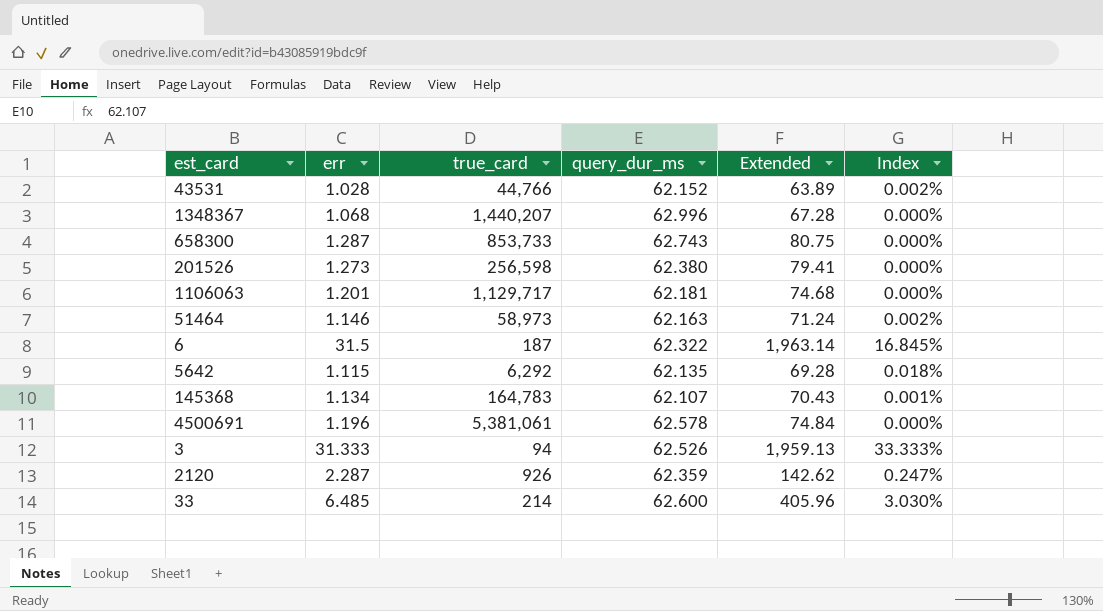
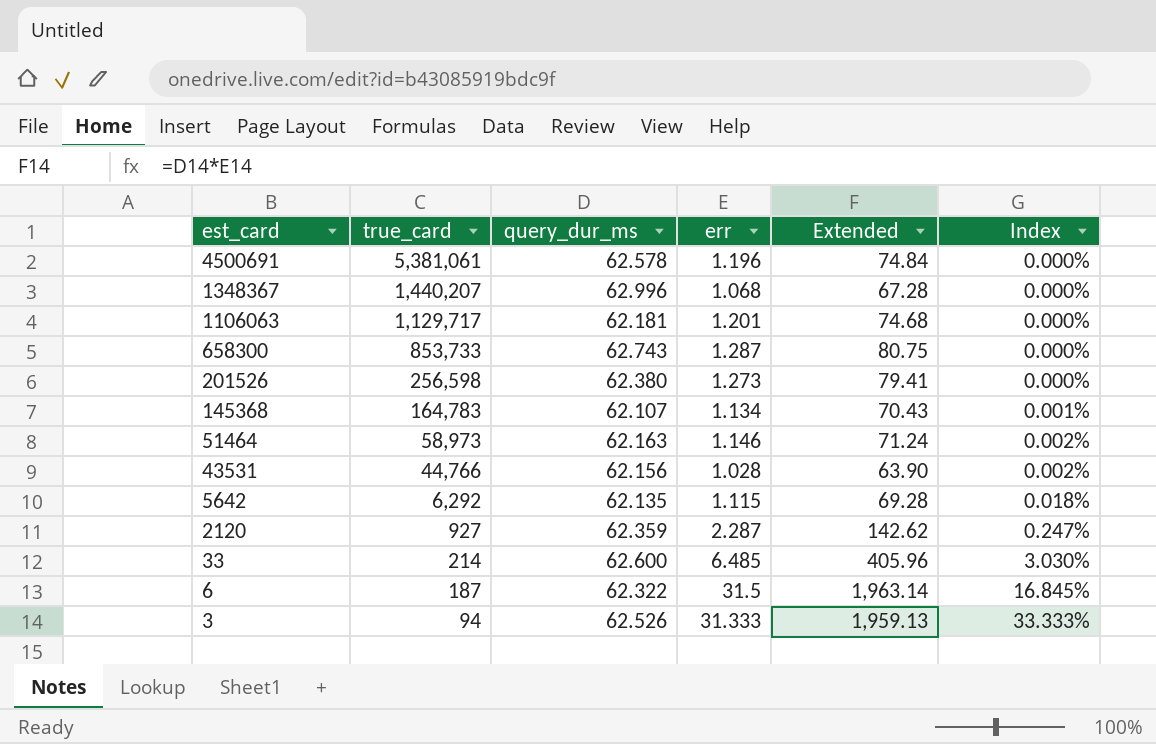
row order: none -> est_card descending
column err | position: 2 -> 4
43531 | query_dur_ms: 62.152 -> 62.156
43531 | Extended: 63.89 -> 63.90
2120 | true_card: 926 -> 927

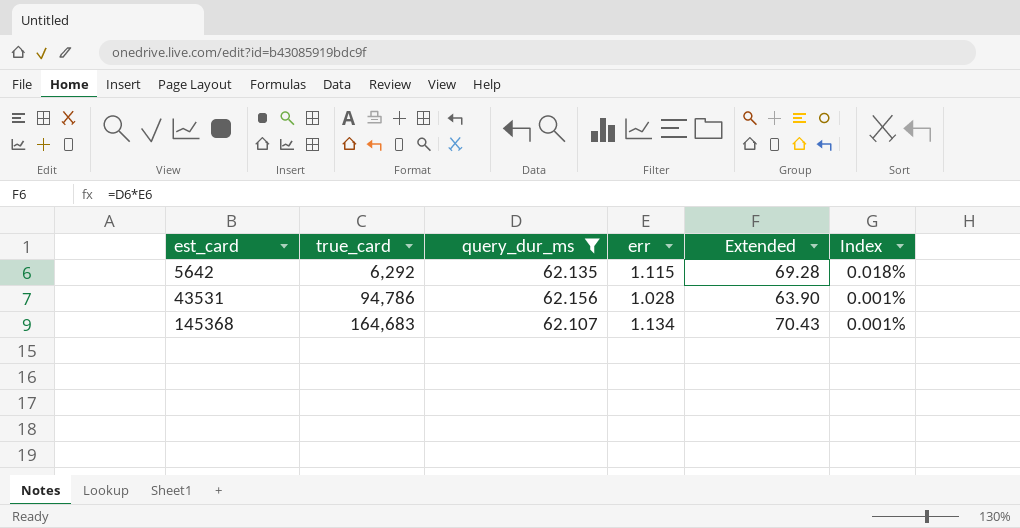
filter: none -> query_dur_ms <= 62.156
row order: est_card descending -> est_card ascending
43531 | true_card: 44,766 -> 94,786
43531 | Index: 0.002% -> 0.001%
145368 | true_card: 164,783 -> 164,683

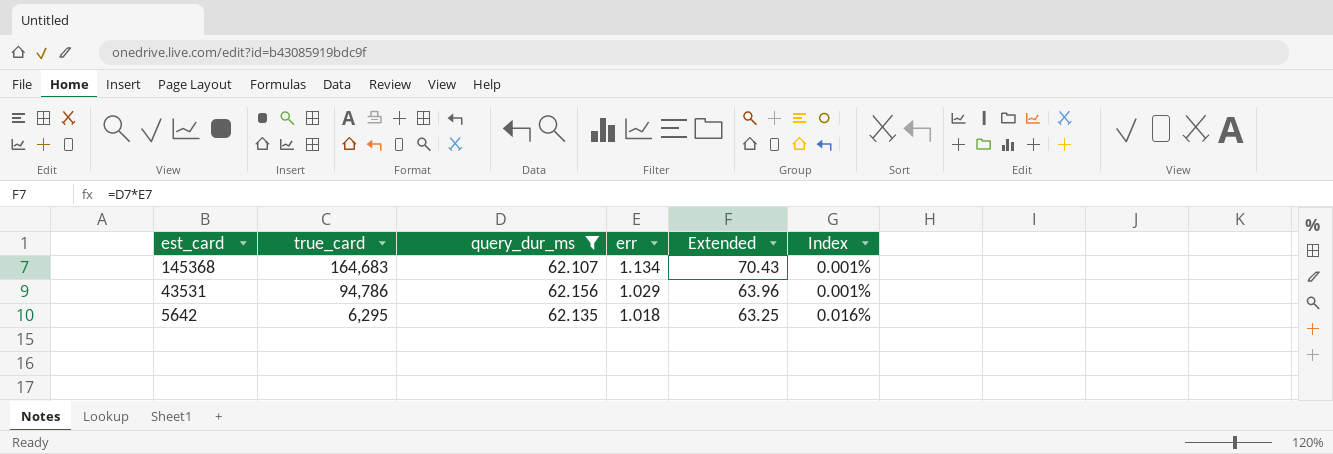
row order: est_card ascending -> est_card descending
43531 | err: 1.028 -> 1.029
43531 | Extended: 63.90 -> 63.96
5642 | true_card: 6,292 -> 6,295
5642 | err: 1.115 -> 1.018
5642 | Extended: 69.28 -> 63.25
5642 | Index: 0.018% -> 0.016%

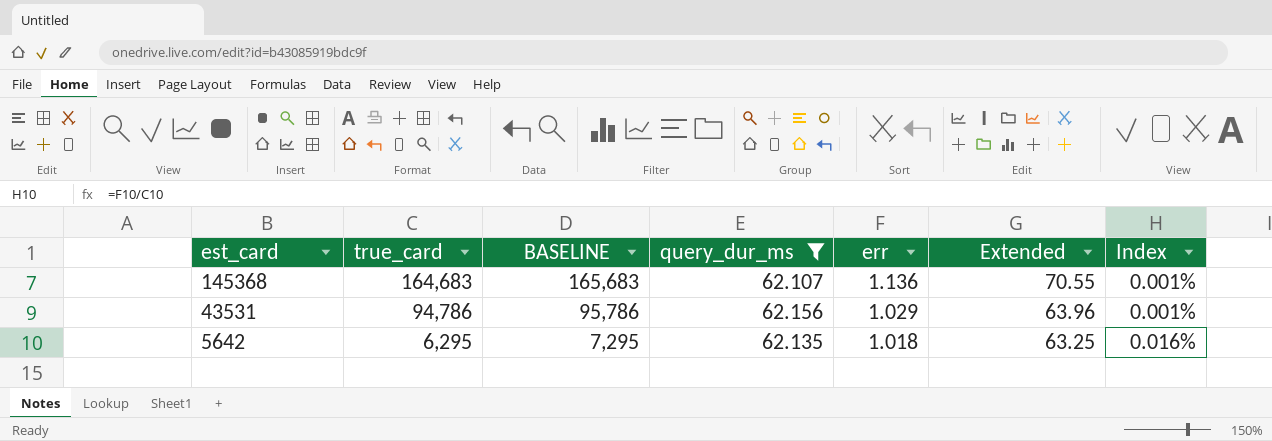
column BASELINE | formula: none -> [true_card] + 1000
145368 | err: 1.134 -> 1.136
145368 | Extended: 70.43 -> 70.55

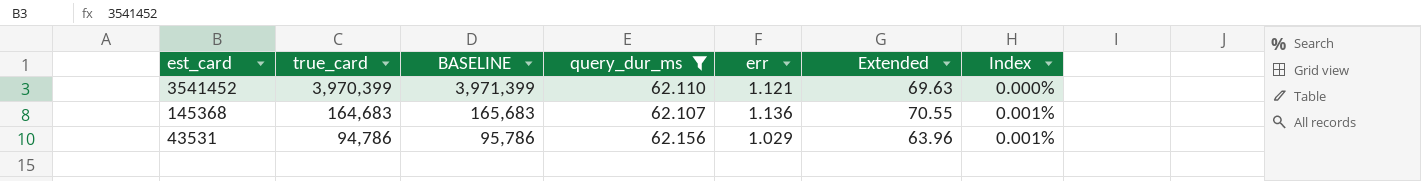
row 5642: 6,295 | 7,295 | 62.135 | 1.018 | 63.25 | 0.016% -> none
row 3541452: none -> 3,970,399 | 3,971,399 | 62.110 | 1.121 | 69.63 | 0.000%

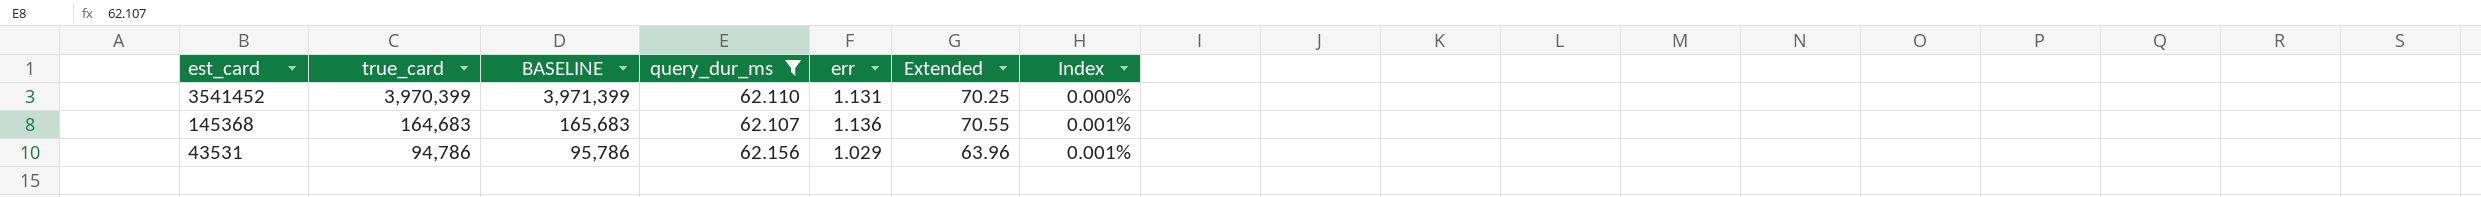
3541452 | err: 1.121 -> 1.131
3541452 | Extended: 69.63 -> 70.25

